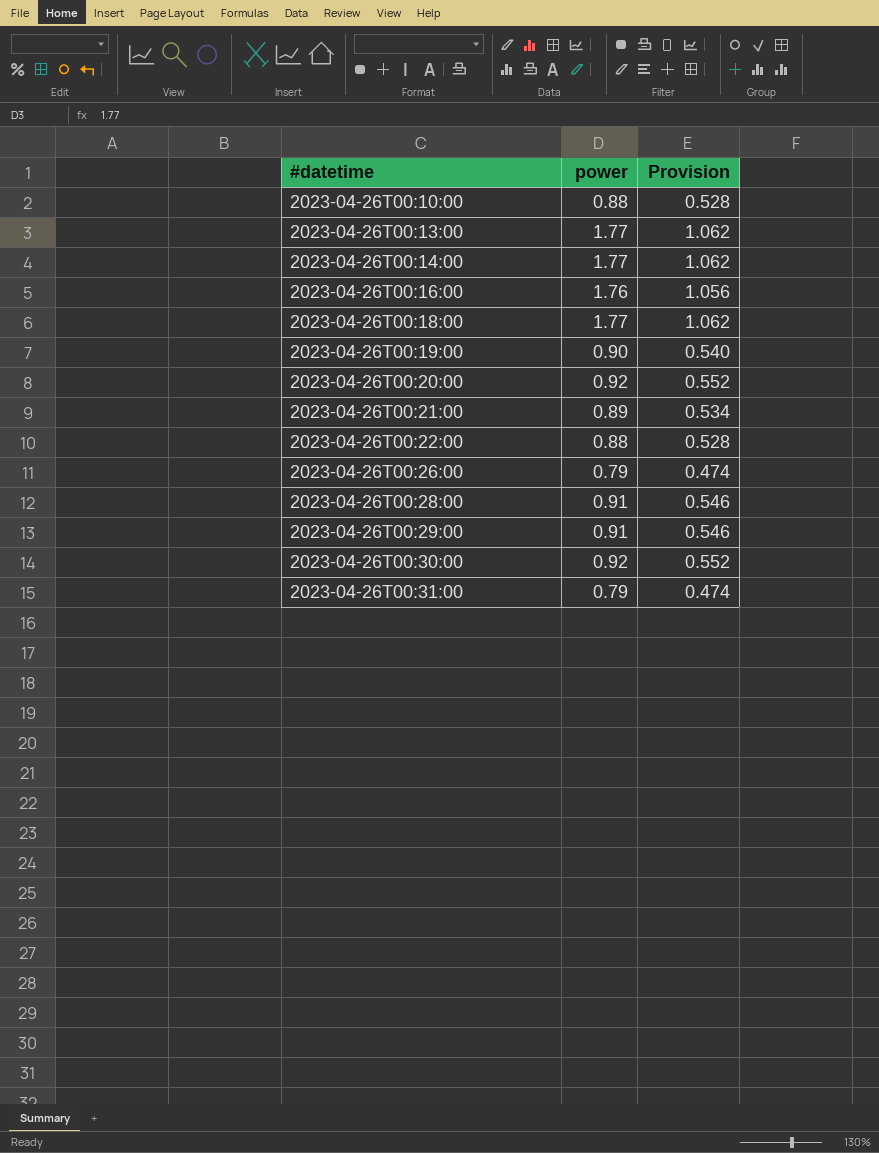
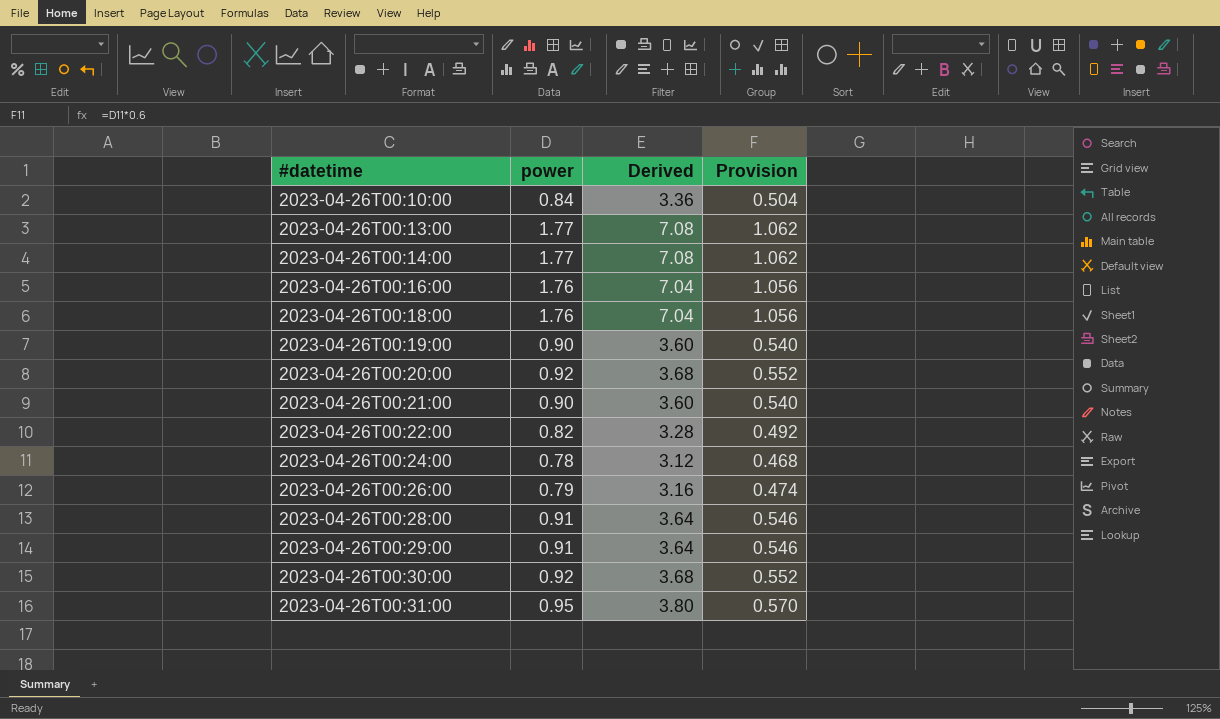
column Derived | formula: none -> [power] * 4
2023-04-26T00:10:00 | power: 0.88 -> 0.84
2023-04-26T00:10:00 | Provision: 0.528 -> 0.504
2023-04-26T00:18:00 | power: 1.77 -> 1.76
2023-04-26T00:18:00 | Provision: 1.062 -> 1.056
2023-04-26T00:21:00 | power: 0.89 -> 0.90
2023-04-26T00:21:00 | Provision: 0.534 -> 0.540
2023-04-26T00:22:00 | power: 0.88 -> 0.82
2023-04-26T00:22:00 | Provision: 0.528 -> 0.492
row 2023-04-26T00:24:00: none -> 0.78 | 3.12 | 0.468
2023-04-26T00:31:00 | power: 0.79 -> 0.95
2023-04-26T00:31:00 | Provision: 0.474 -> 0.570

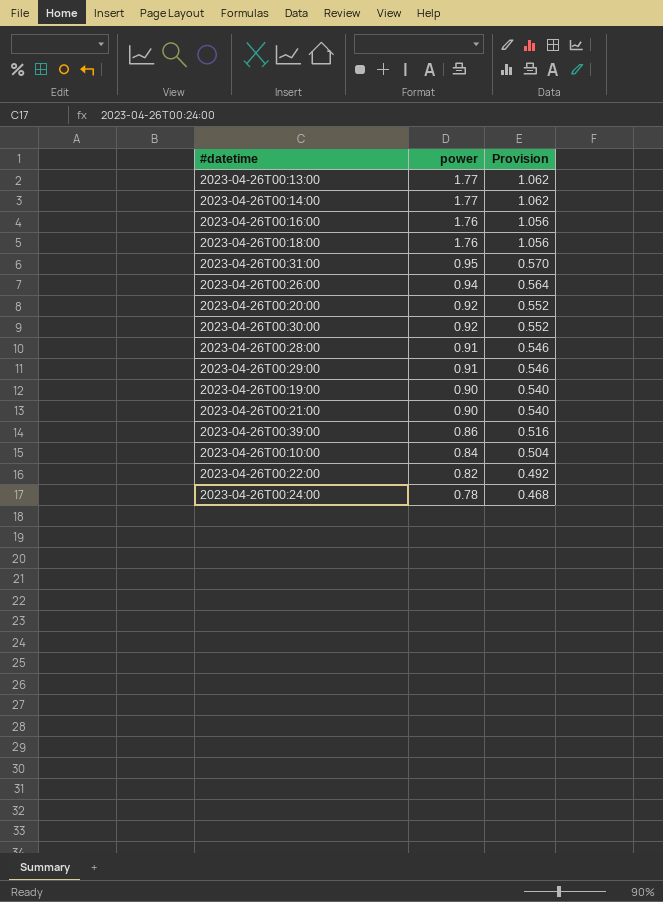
row order: #datetime ascending -> power descending
column Derived | formula: [power] * 4 -> none
2023-04-26T00:26:00 | power: 0.79 -> 0.94
2023-04-26T00:26:00 | Provision: 0.474 -> 0.564
row 2023-04-26T00:39:00: none -> 0.86 | 0.516

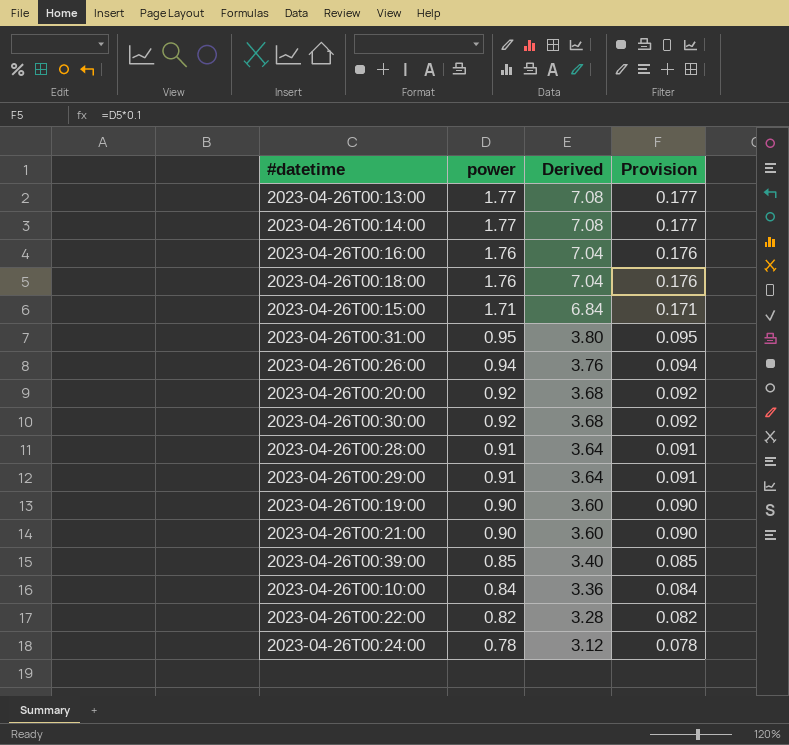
column Derived | formula: none -> [power] * 4
column Provision | formula: [power] * 0.6 -> [power] * 0.1
row 2023-04-26T00:15:00: none -> 1.71 | 6.84 | 0.171
2023-04-26T00:39:00 | power: 0.86 -> 0.85

